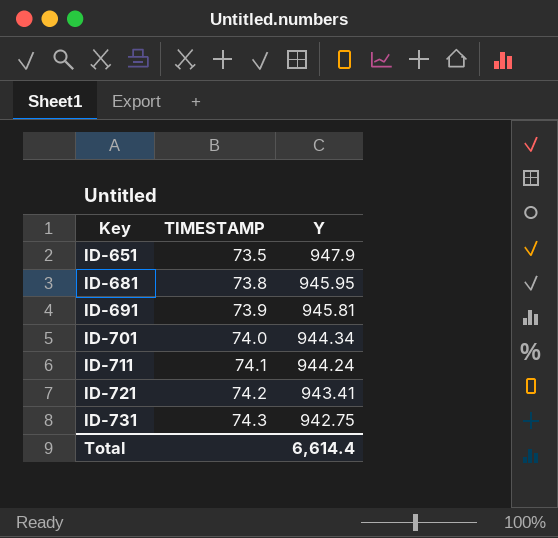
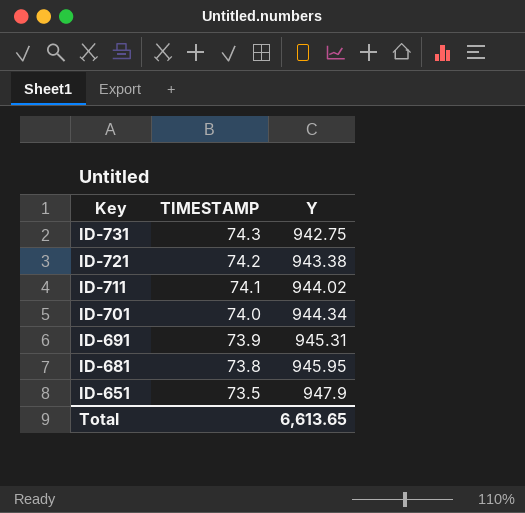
row order: Key ascending -> Key descending
ID-721 | Y: 943.41 -> 943.38
ID-711 | Y: 944.24 -> 944.02
ID-691 | Y: 945.81 -> 945.31
Total | Y: 6,614.4 -> 6,613.65

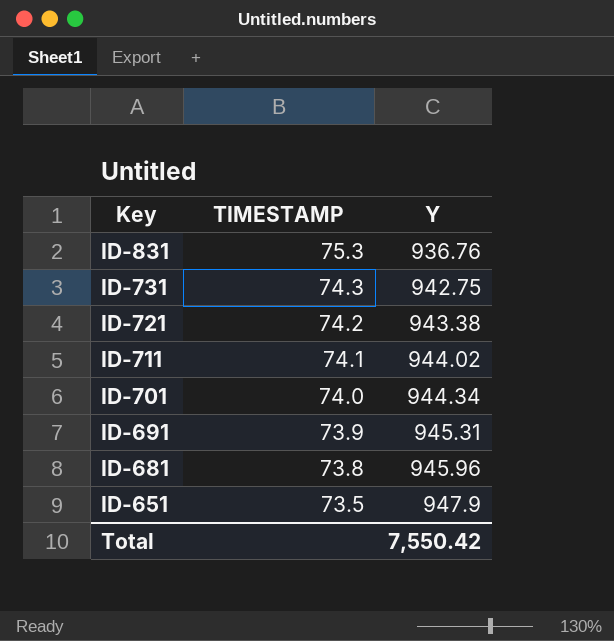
row ID-831: none -> 75.3 | 936.76
ID-681 | Y: 945.95 -> 945.96
Total | Y: 6,613.65 -> 7,550.42

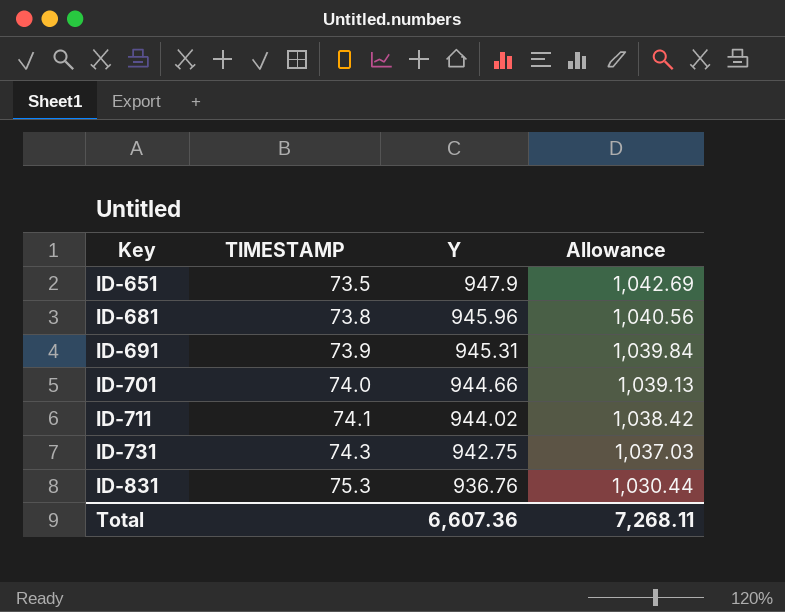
row order: Key descending -> Key ascending
column Allowance | formula: none -> [Y] * 1.1
row ID-721: 74.2 | 943.38 -> none
ID-701 | Y: 944.34 -> 944.66
Total | Y: 7,550.42 -> 6,607.36

